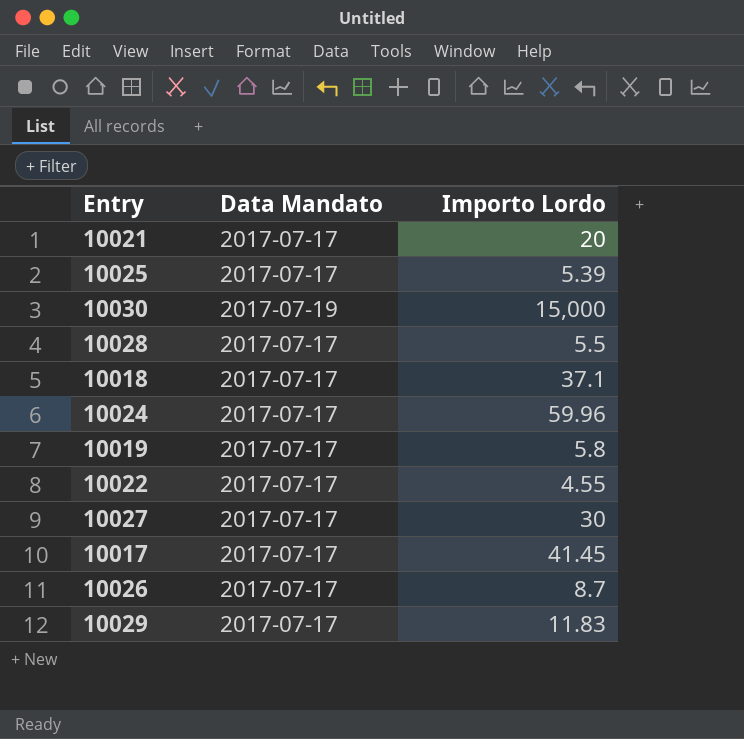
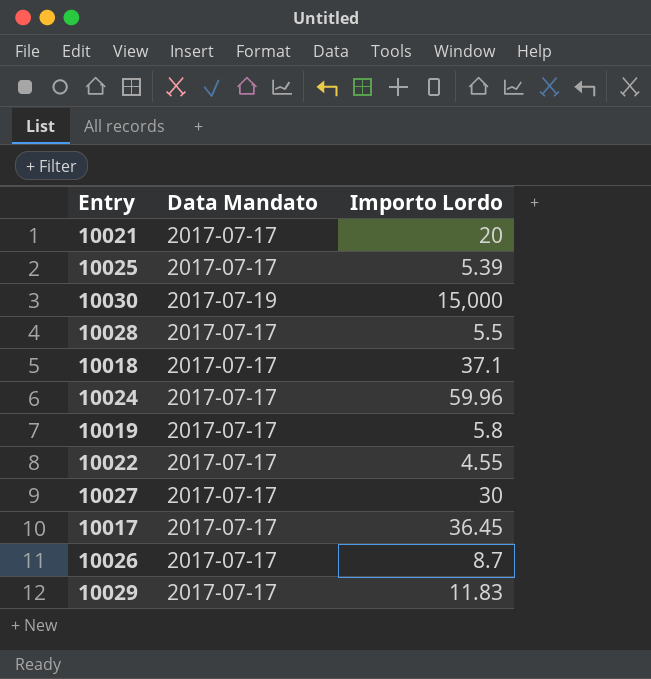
10017 | Importo Lordo: 41.45 -> 36.45

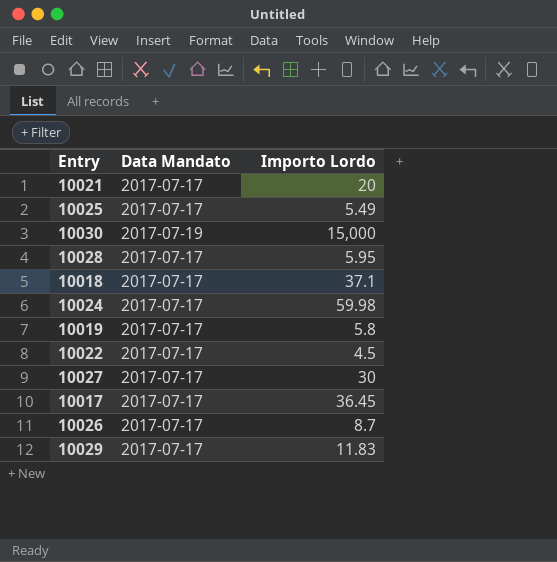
10025 | Importo Lordo: 5.39 -> 5.49
10028 | Importo Lordo: 5.5 -> 5.95
10024 | Importo Lordo: 59.96 -> 59.98
10022 | Importo Lordo: 4.55 -> 4.5

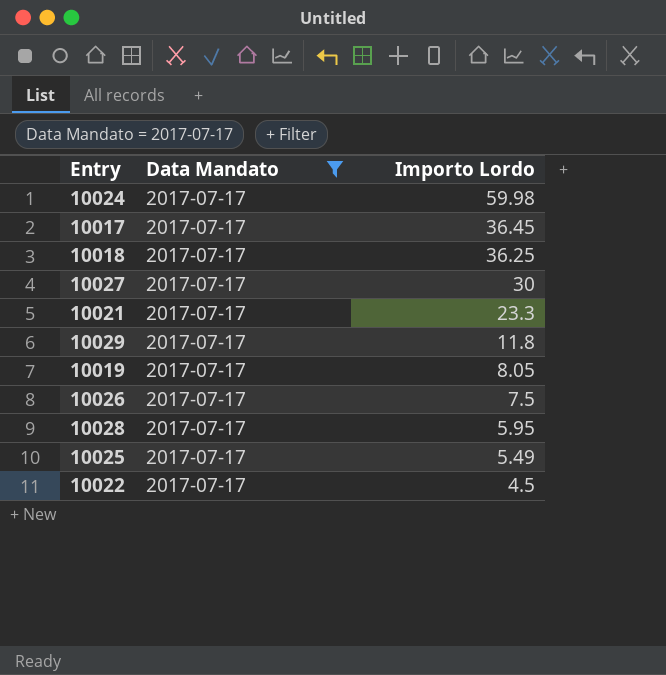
filter: none -> Data Mandato = 2017-07-17
row order: none -> Importo Lordo descending
10018 | Importo Lordo: 37.1 -> 36.25
10021 | Importo Lordo: 20 -> 23.3
10029 | Importo Lordo: 11.83 -> 11.8
10019 | Importo Lordo: 5.8 -> 8.05
10026 | Importo Lordo: 8.7 -> 7.5

